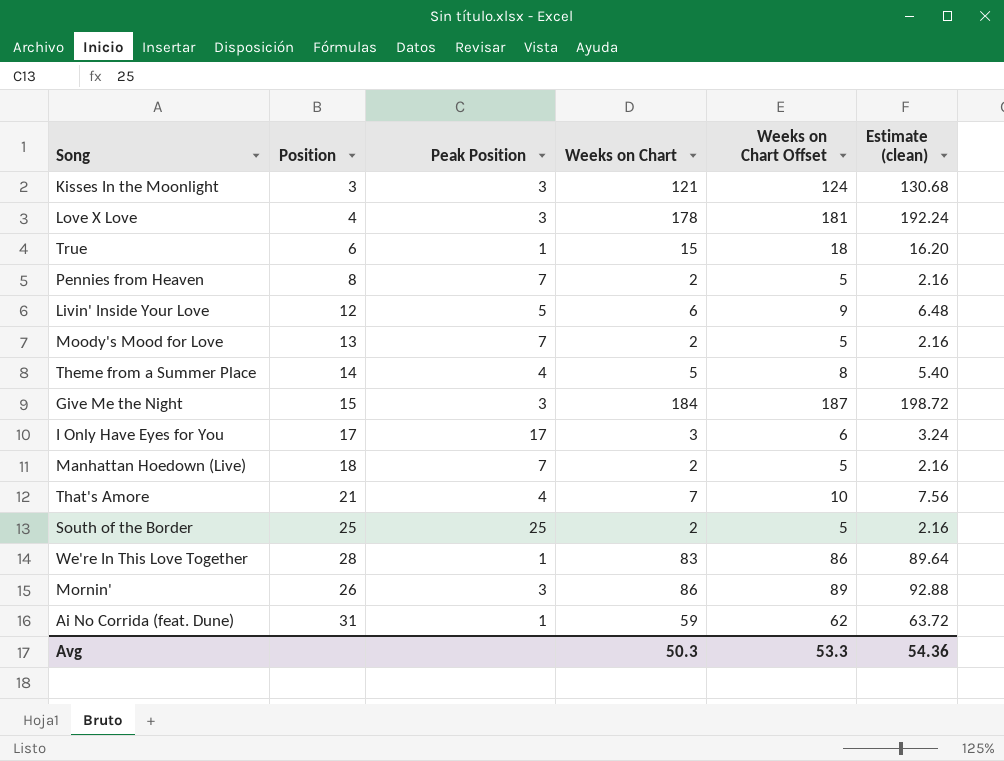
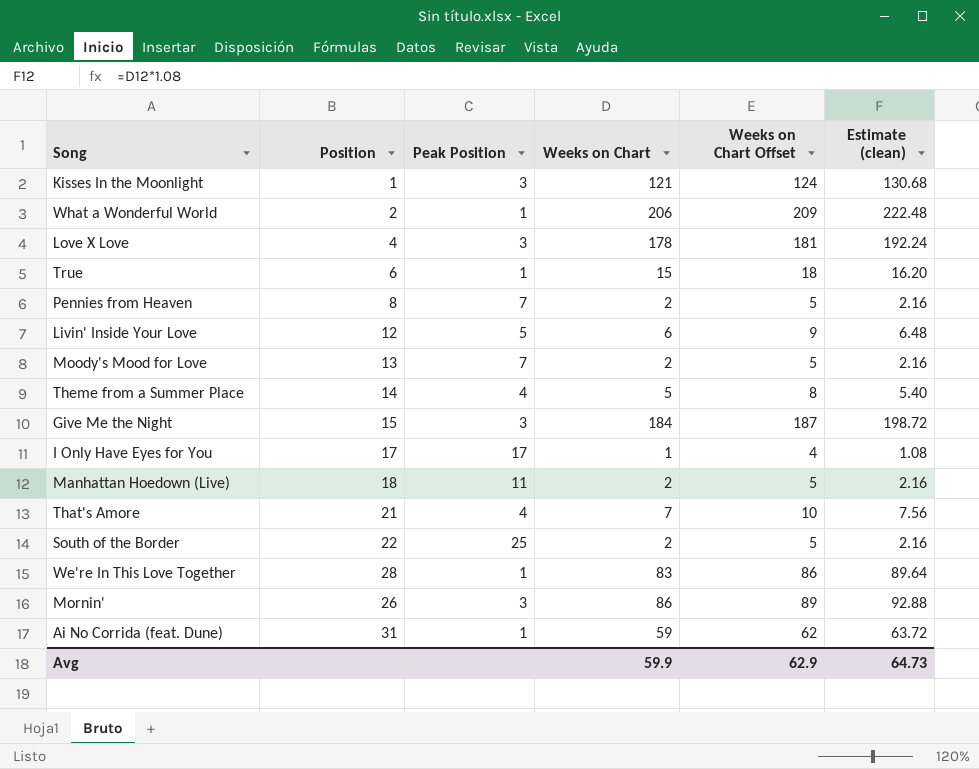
Kisses In the Moonlight | Position: 3 -> 1
row What a Wonderful World: none -> 2 | 1 | 206 | 209 | 222.48
I Only Have Eyes for You | Weeks on Chart: 3 -> 1
I Only Have Eyes for You | Weeks on Chart Offset: 6 -> 4
I Only Have Eyes for You | Estimate (clean): 3.24 -> 1.08
Manhattan Hoedown (Live) | Peak Position: 7 -> 11
South of the Border | Position: 25 -> 22
Avg | Weeks on Chart: 50.3 -> 59.9
Avg | Weeks on Chart Offset: 53.3 -> 62.9
Avg | Estimate (clean): 54.36 -> 64.73

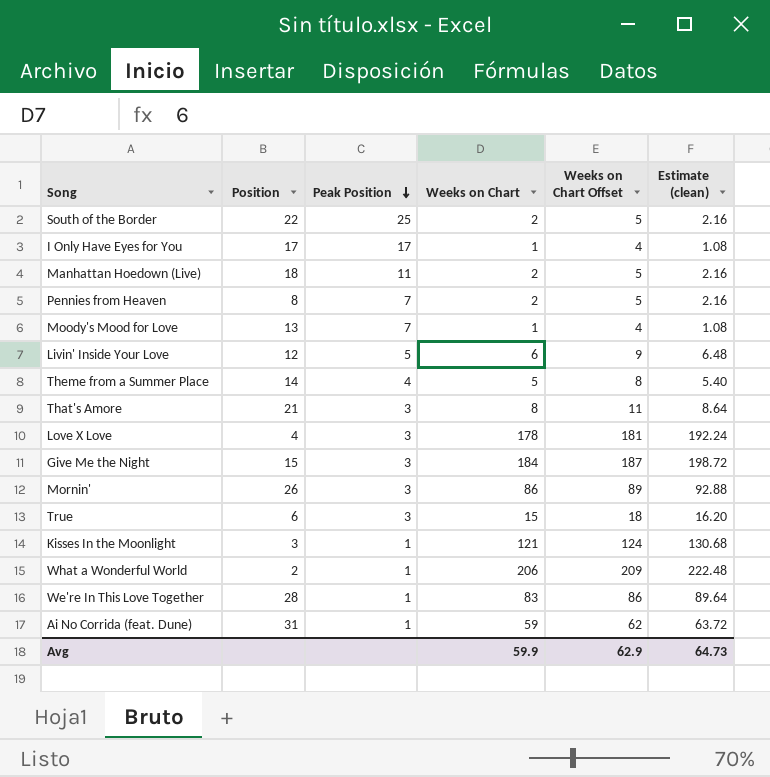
row order: none -> Peak Position descending
Moody's Mood for Love | Weeks on Chart: 2 -> 1
Moody's Mood for Love | Weeks on Chart Offset: 5 -> 4
Moody's Mood for Love | Estimate (clean): 2.16 -> 1.08
That's Amore | Peak Position: 4 -> 3
That's Amore | Weeks on Chart: 7 -> 8
That's Amore | Weeks on Chart Offset: 10 -> 11
That's Amore | Estimate (clean): 7.56 -> 8.64
True | Peak Position: 1 -> 3
Kisses In the Moonlight | Position: 1 -> 3
Kisses In the Moonlight | Peak Position: 3 -> 1

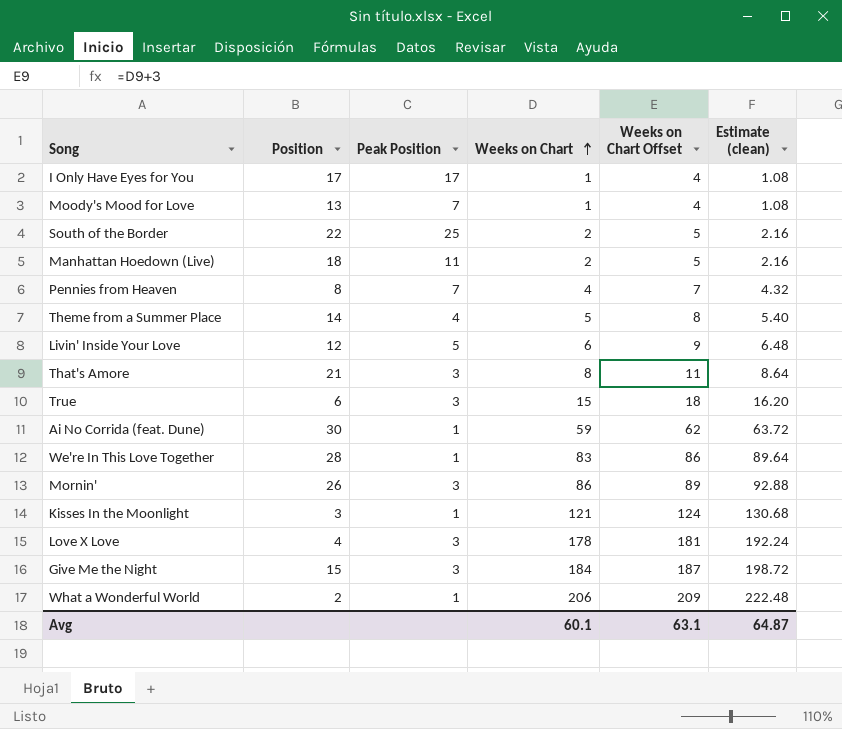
row order: Peak Position descending -> Weeks on Chart ascending
Pennies from Heaven | Weeks on Chart: 2 -> 4
Pennies from Heaven | Weeks on Chart Offset: 5 -> 7
Pennies from Heaven | Estimate (clean): 2.16 -> 4.32
Ai No Corrida (feat. Dune) | Position: 31 -> 30
Avg | Weeks on Chart: 59.9 -> 60.1
Avg | Weeks on Chart Offset: 62.9 -> 63.1
Avg | Estimate (clean): 64.73 -> 64.87

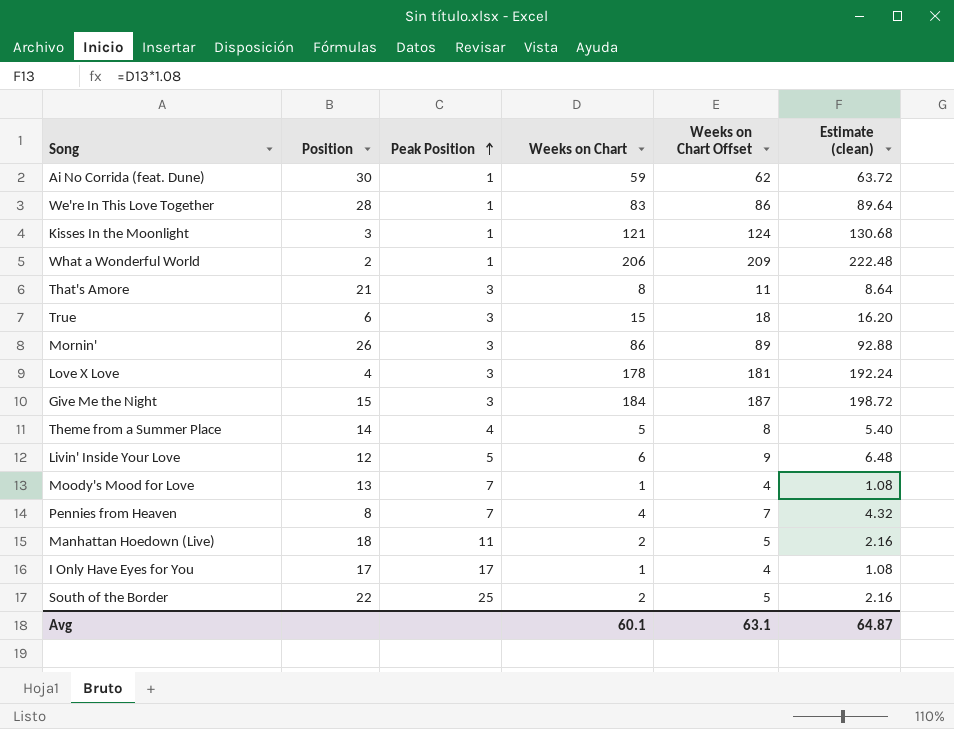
row order: Weeks on Chart ascending -> Peak Position ascending

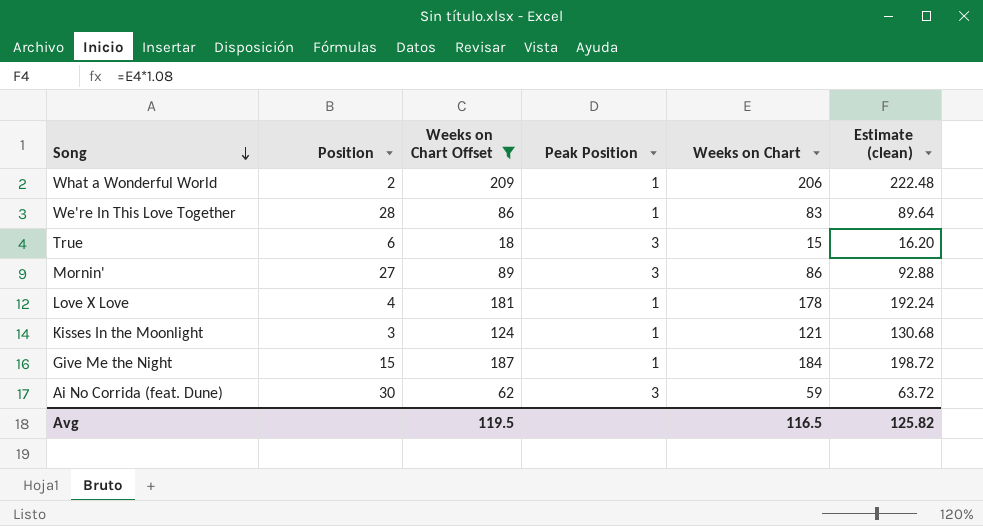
filter: none -> Weeks on Chart Offset >= 18
row order: Peak Position ascending -> Song descending
column Weeks on Chart Offset | position: 5 -> 3
Mornin' | Position: 26 -> 27
Love X Love | Peak Position: 3 -> 1
Give Me the Night | Peak Position: 3 -> 1
Ai No Corrida (feat. Dune) | Peak Position: 1 -> 3
Avg | Weeks on Chart Offset: 63.1 -> 119.5
Avg | Weeks on Chart: 60.1 -> 116.5
Avg | Estimate (clean): 64.87 -> 125.82

